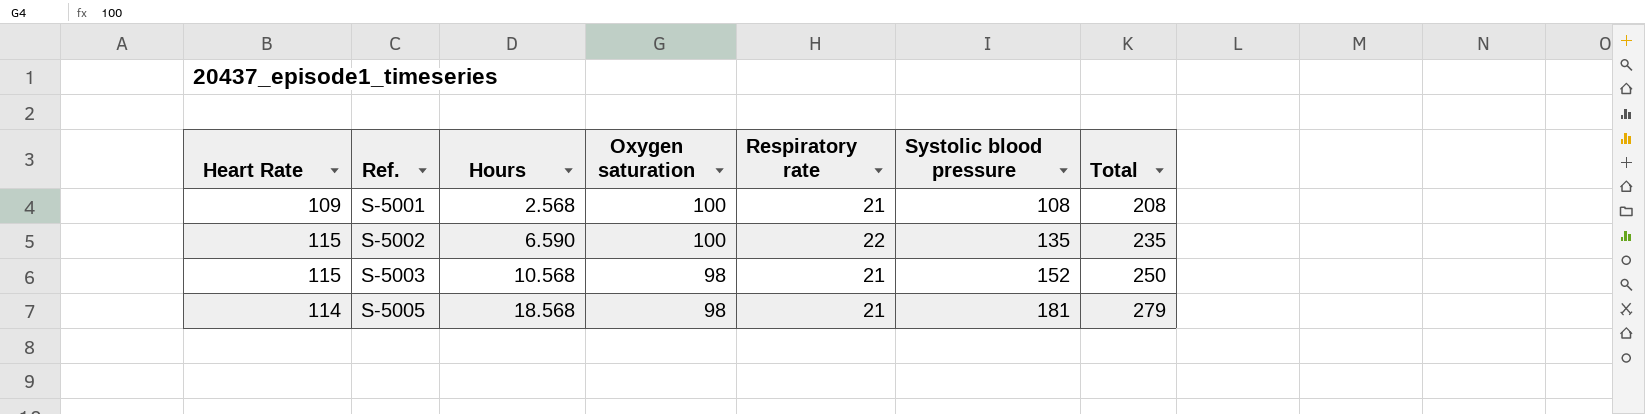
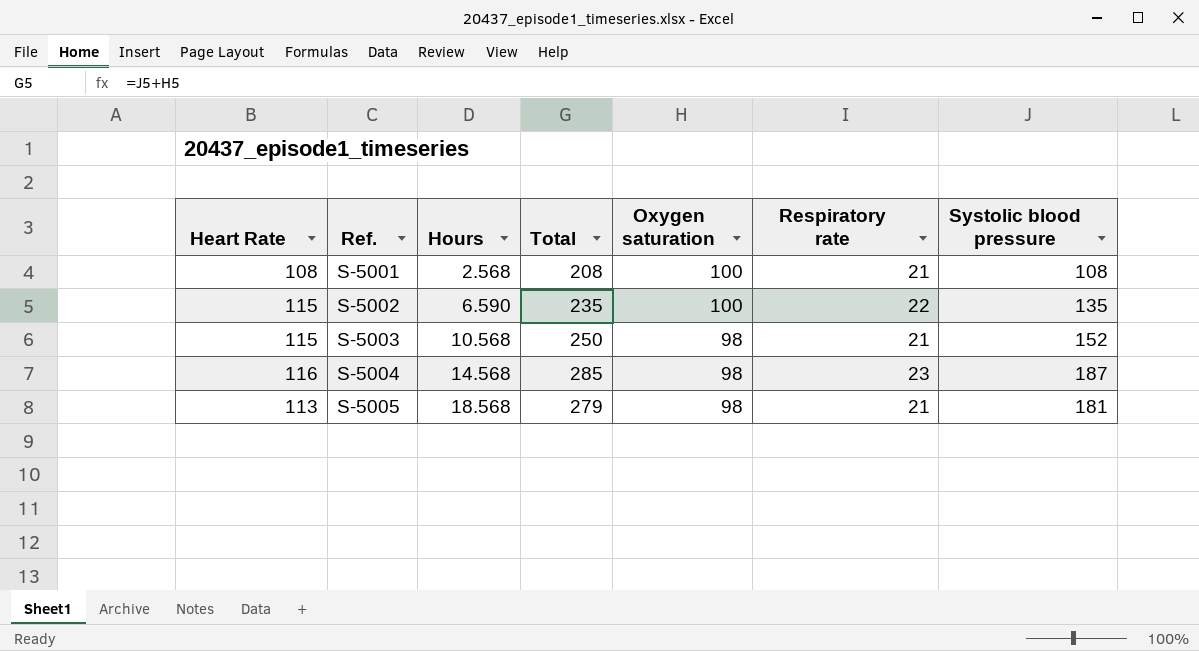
column Total | position: 7 -> 4
S-5001 | Heart Rate: 109 -> 108
row S-5004: none -> 116 | 14.568 | 285 | 98 | 23 | 187
S-5005 | Heart Rate: 114 -> 113

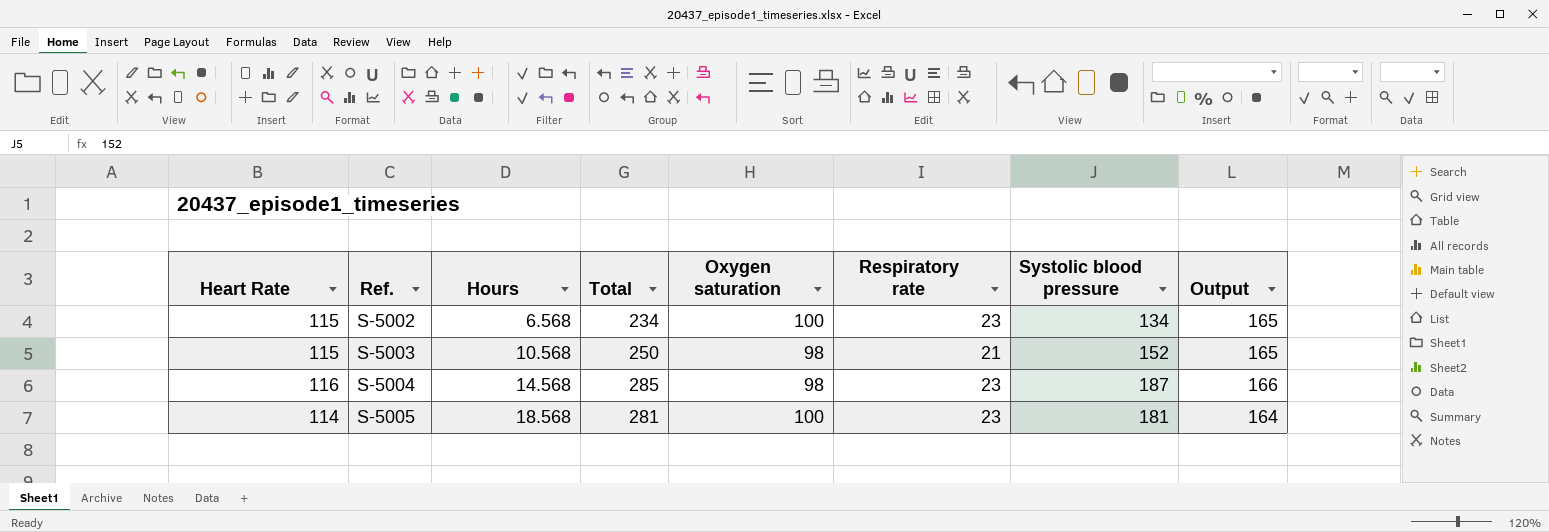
column Output | formula: none -> [Heart Rate] + 50
row S-5001: 108 | 2.568 | 208 | 100 | 21 | 108 -> none
S-5002 | Hours: 6.590 -> 6.568
S-5002 | Total: 235 -> 234
S-5002 | Respiratory rate: 22 -> 23
S-5002 | Systolic blood pressure: 135 -> 134
S-5005 | Heart Rate: 113 -> 114
S-5005 | Total: 279 -> 281
S-5005 | Oxygen saturation: 98 -> 100
S-5005 | Respiratory rate: 21 -> 23

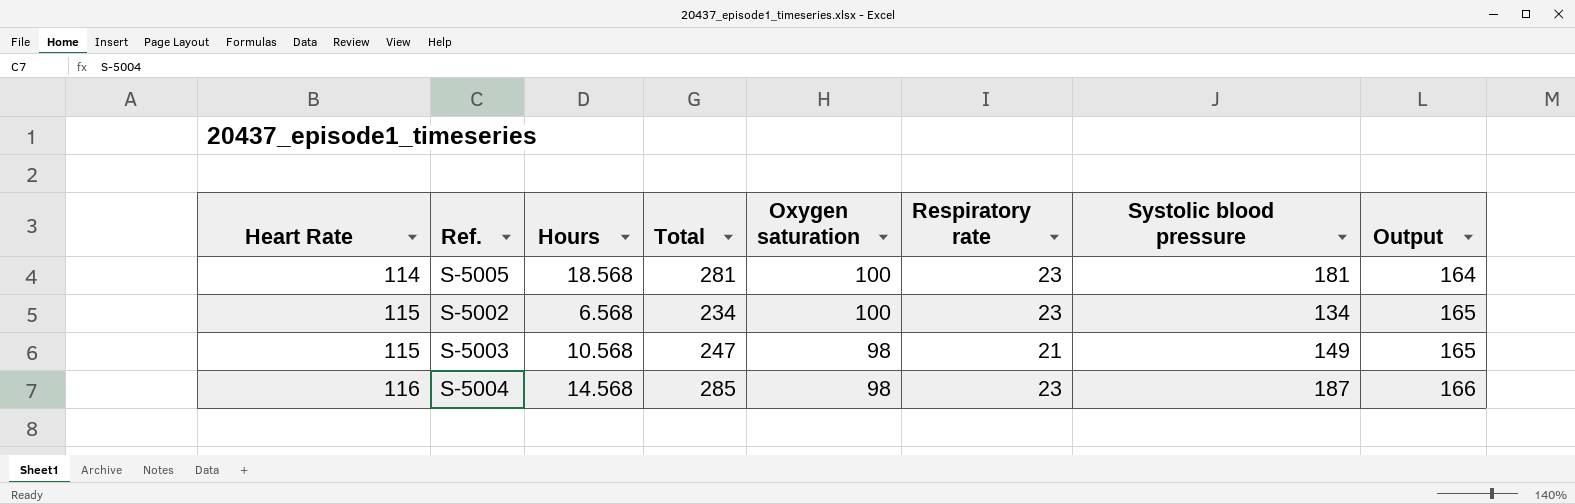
row order: Ref. ascending -> Heart Rate ascending
S-5003 | Total: 250 -> 247
S-5003 | Systolic blood pressure: 152 -> 149

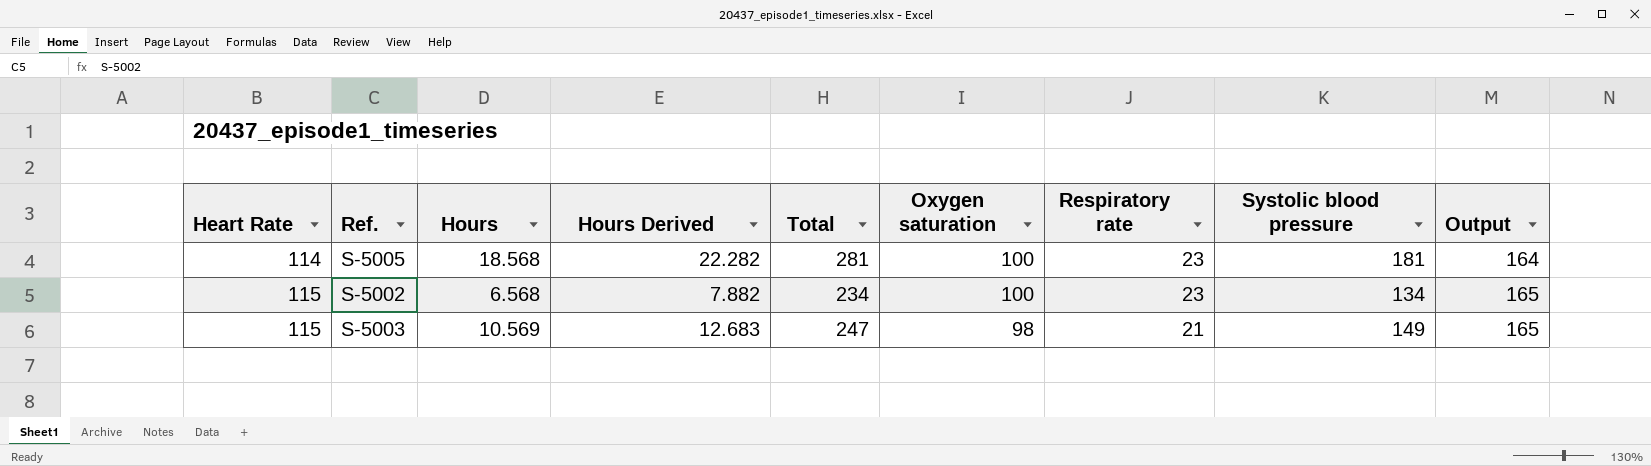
column Hours Derived | formula: none -> [Hours] * 1.2
row S-5004: 116 | 14.568 | 285 | 98 | 23 | 187 | 166 -> none
S-5003 | Hours: 10.568 -> 10.569

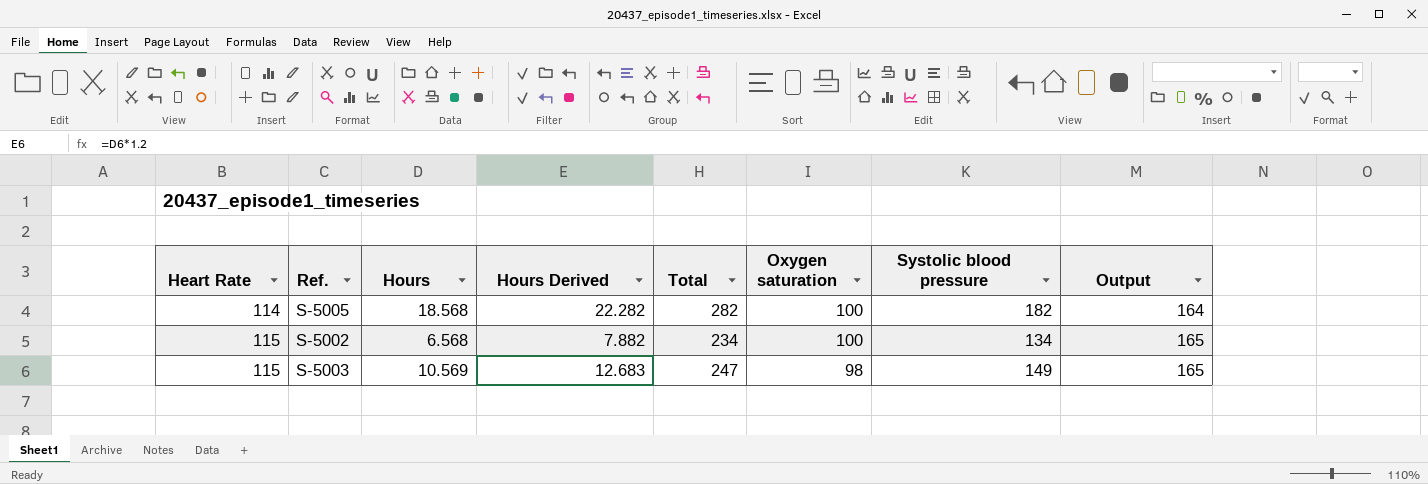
column Respiratory rate | position: 7 -> none
S-5005 | Total: 281 -> 282
S-5005 | Systolic blood pressure: 181 -> 182

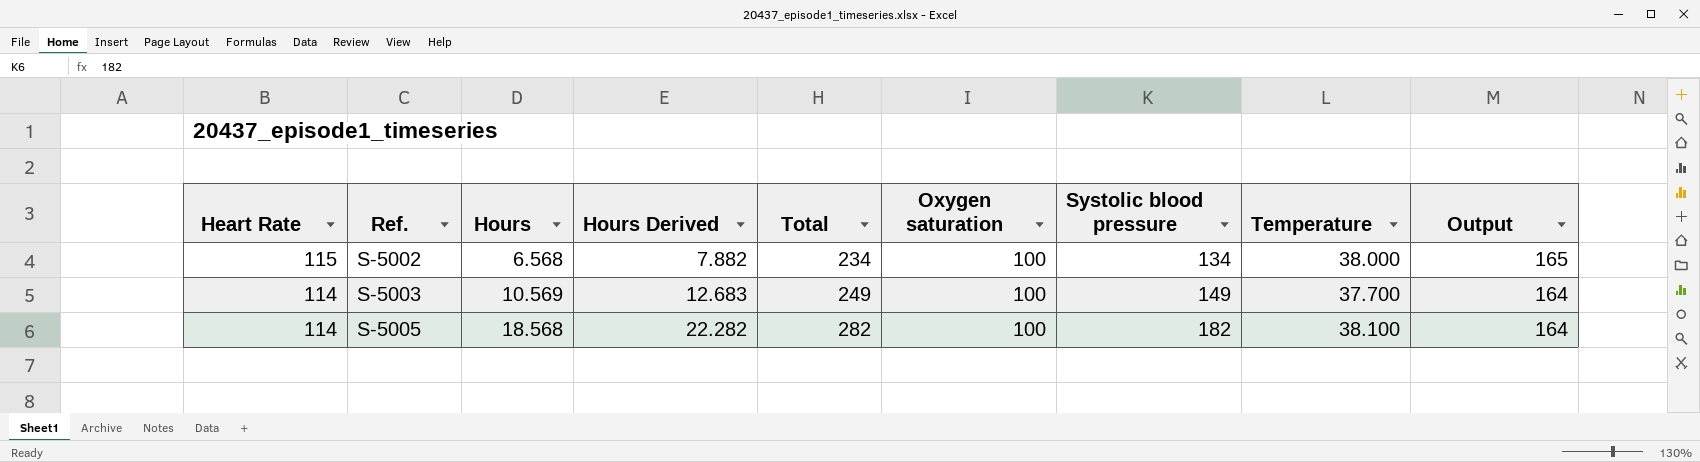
row order: Heart Rate ascending -> Heart Rate descending
column Temperature | position: none -> 8
S-5003 | Heart Rate: 115 -> 114
S-5003 | Total: 247 -> 249
S-5003 | Oxygen saturation: 98 -> 100
S-5003 | Output: 165 -> 164

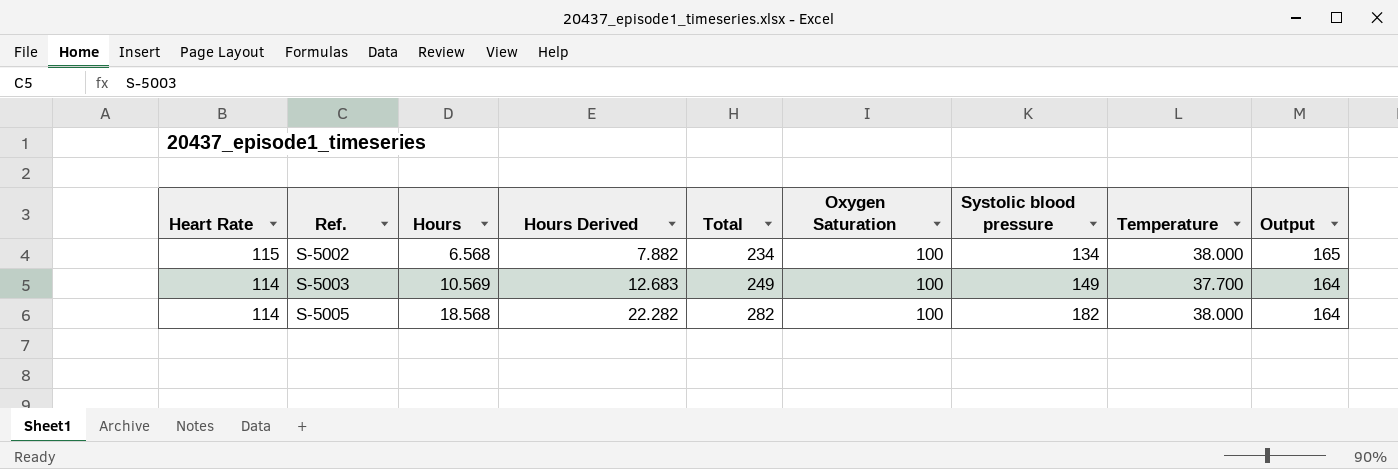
column name: Oxygen saturation -> Oxygen Saturation
S-5005 | Temperature: 38.100 -> 38.000

